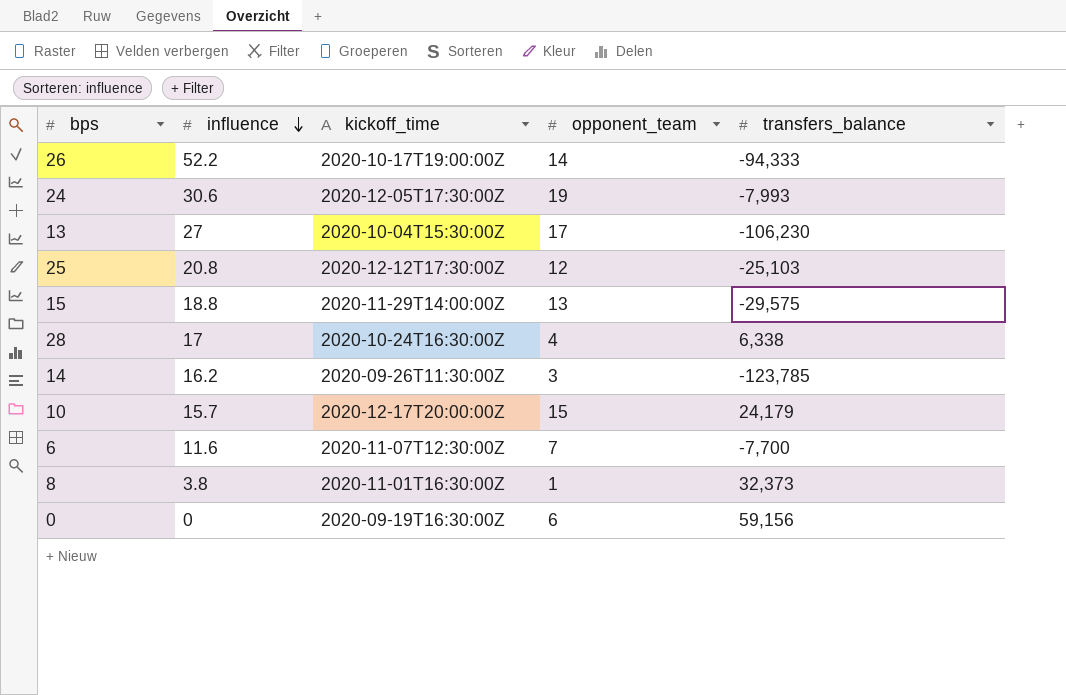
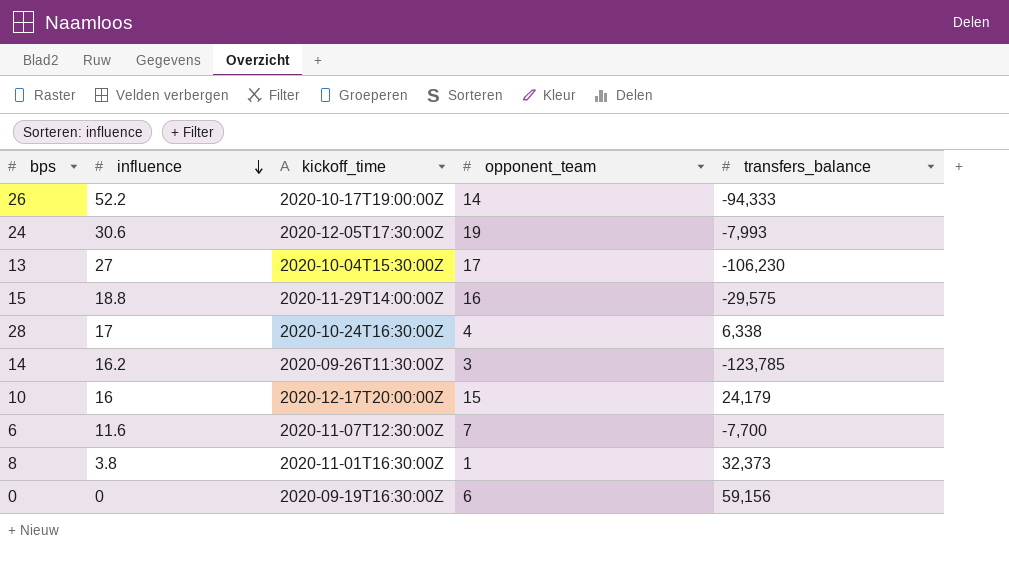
row 25: 20.8 | 2020-12-12T17:30:00Z | 12 | -25,103 -> none
15 | opponent_team: 13 -> 16
10 | influence: 15.7 -> 16

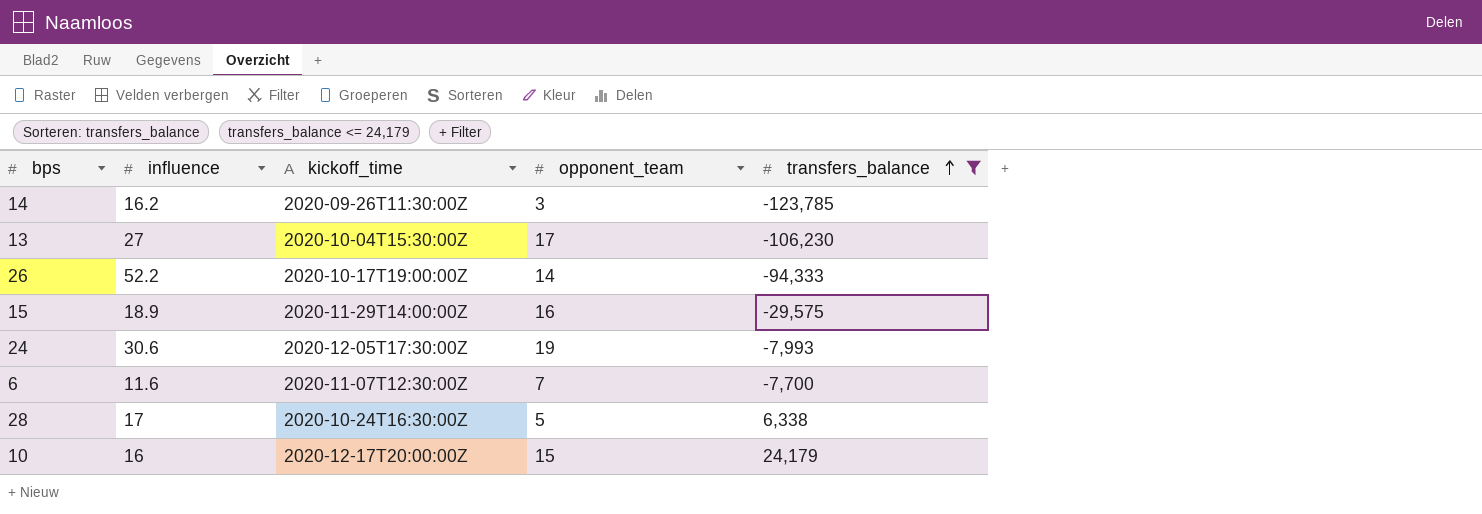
filter: none -> transfers_balance <= 24,179
row order: influence descending -> transfers_balance ascending
15 | influence: 18.8 -> 18.9
28 | opponent_team: 4 -> 5

